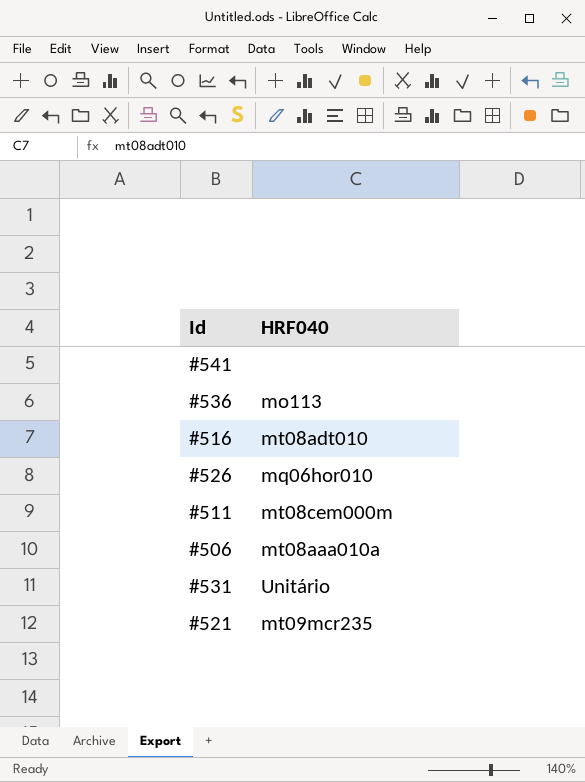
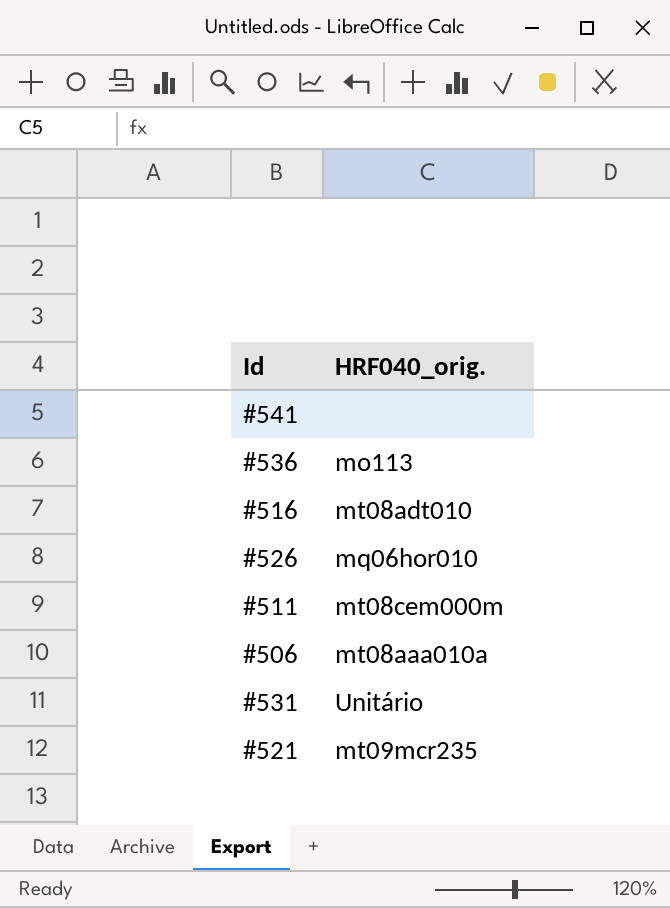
column name: HRF040 -> HRF040_orig.

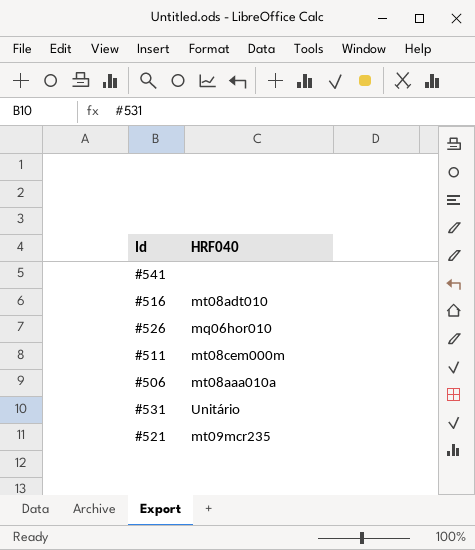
column name: HRF040_orig. -> HRF040
row #536: mo113 -> none

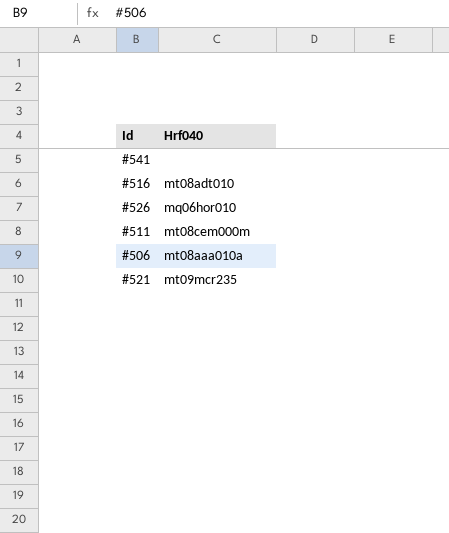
column name: HRF040 -> Hrf040
row #531: Unitário -> none

